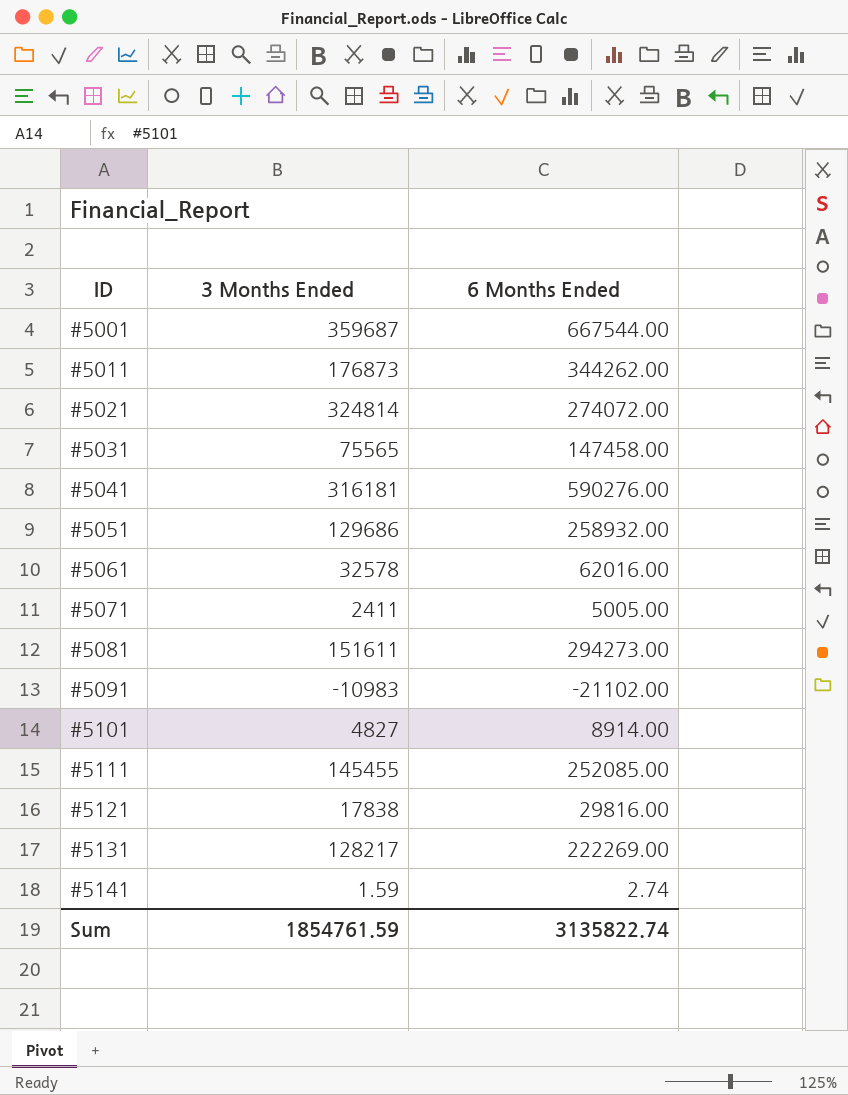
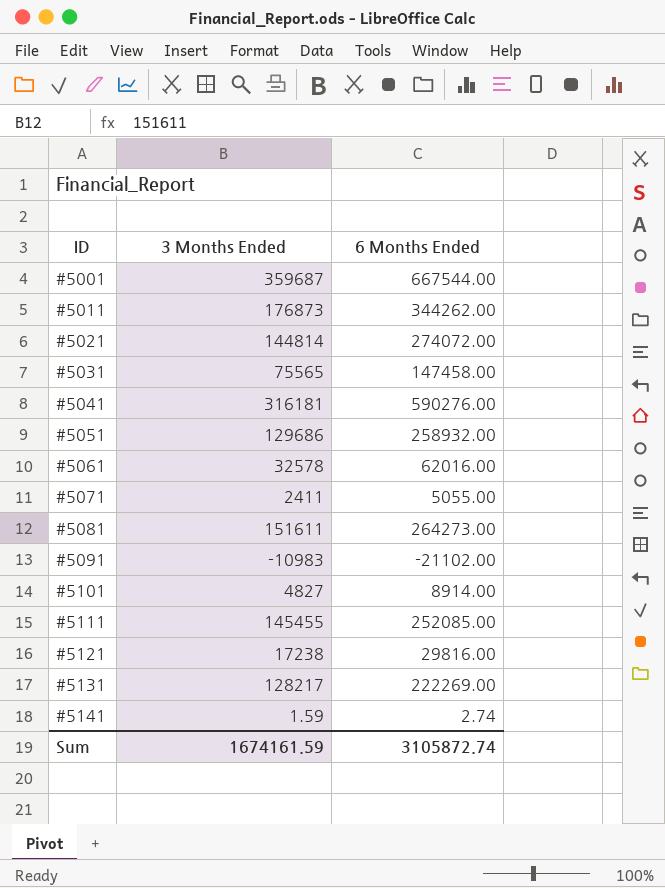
#5021 | 3 Months Ended: 324814 -> 144814
#5071 | 6 Months Ended: 5005.00 -> 5055.00
#5081 | 6 Months Ended: 294273.00 -> 264273.00
#5121 | 3 Months Ended: 17838 -> 17238
Sum | 3 Months Ended: 1854761.59 -> 1674161.59
Sum | 6 Months Ended: 3135822.74 -> 3105872.74

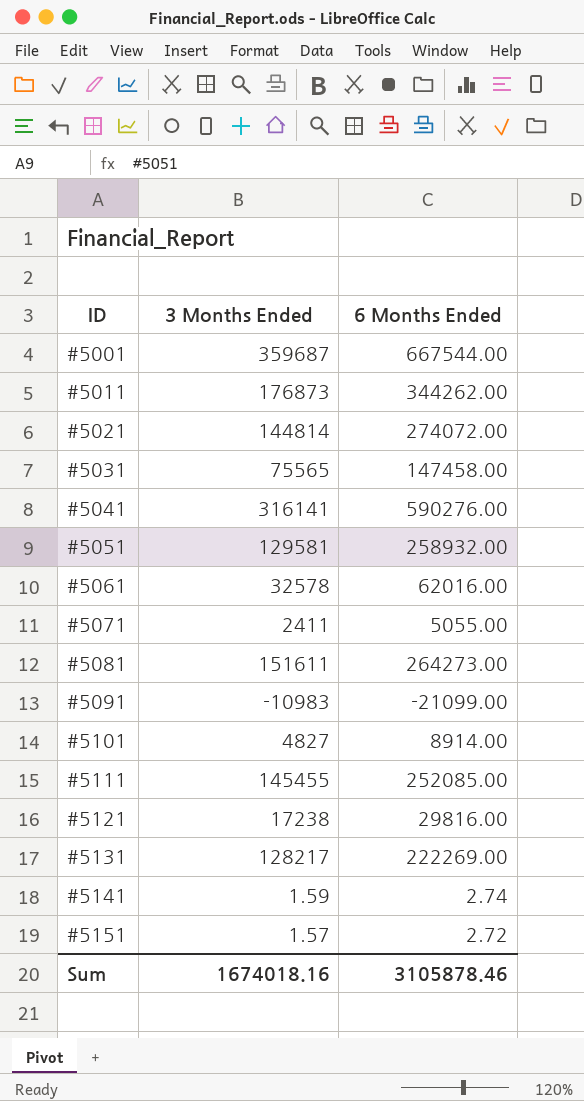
#5041 | 3 Months Ended: 316181 -> 316141
#5051 | 3 Months Ended: 129686 -> 129581
#5091 | 6 Months Ended: -21102.00 -> -21099.00
row #5151: none -> 1.57 | 2.72
Sum | 3 Months Ended: 1674161.59 -> 1674018.16
Sum | 6 Months Ended: 3105872.74 -> 3105878.46

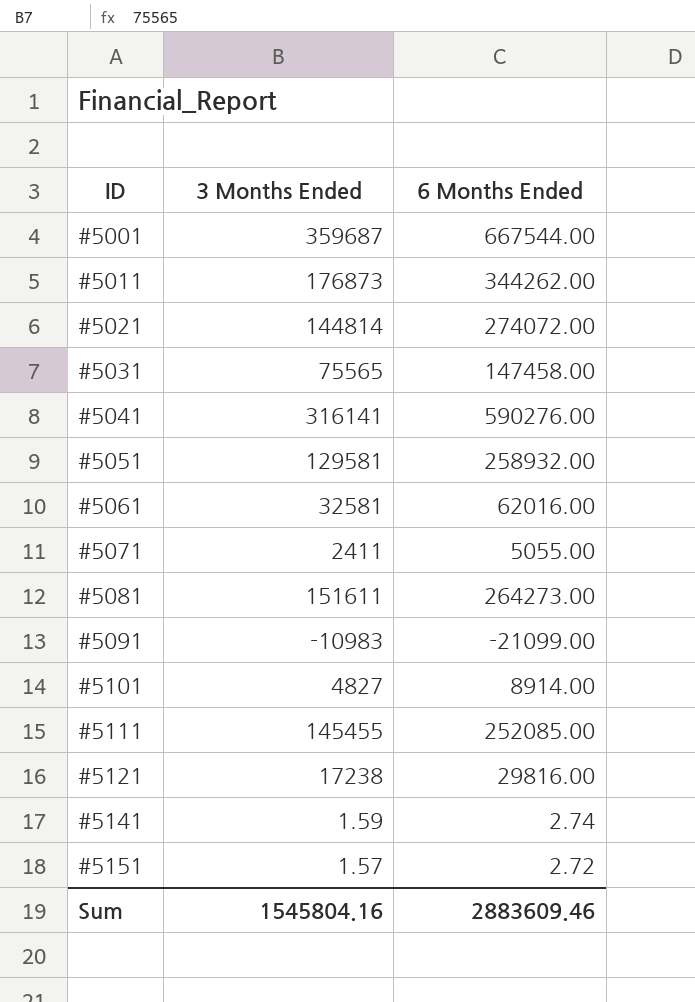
row #5131: 128217 | 222269.00 -> none
#5061 | 3 Months Ended: 32578 -> 32581
Sum | 3 Months Ended: 1674018.16 -> 1545804.16
Sum | 6 Months Ended: 3105878.46 -> 2883609.46

